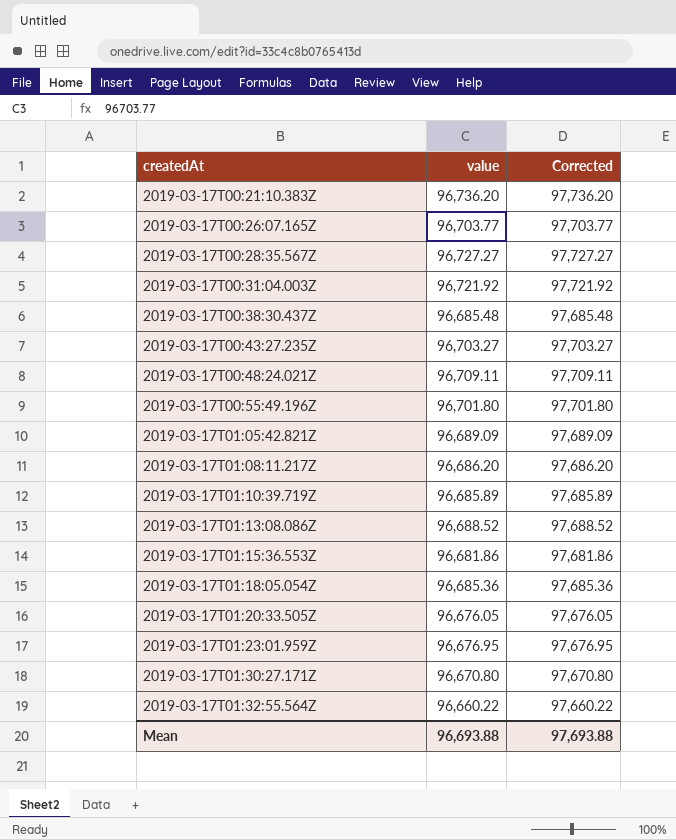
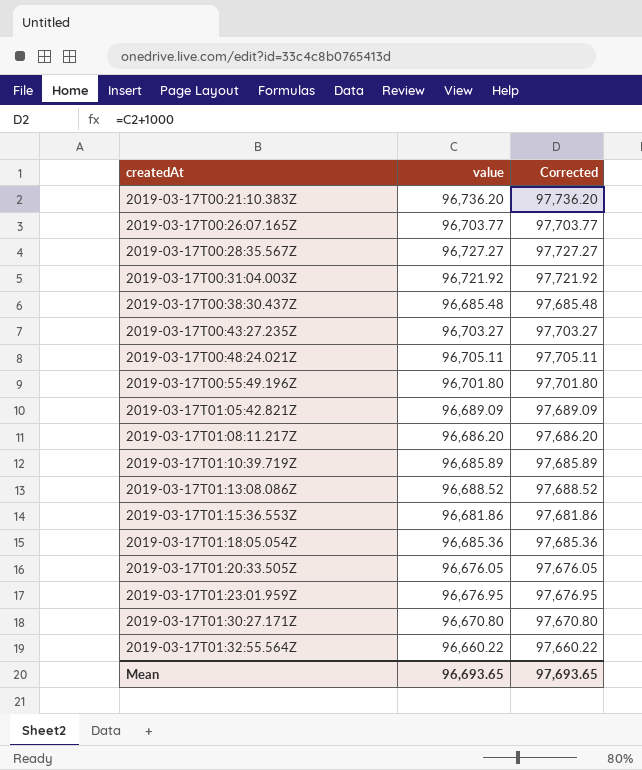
2019-03-17T00:48:24.021Z | value: 96,709.11 -> 96,705.11
2019-03-17T00:48:24.021Z | Corrected: 97,709.11 -> 97,705.11
Mean | value: 96,693.88 -> 96,693.65
Mean | Corrected: 97,693.88 -> 97,693.65

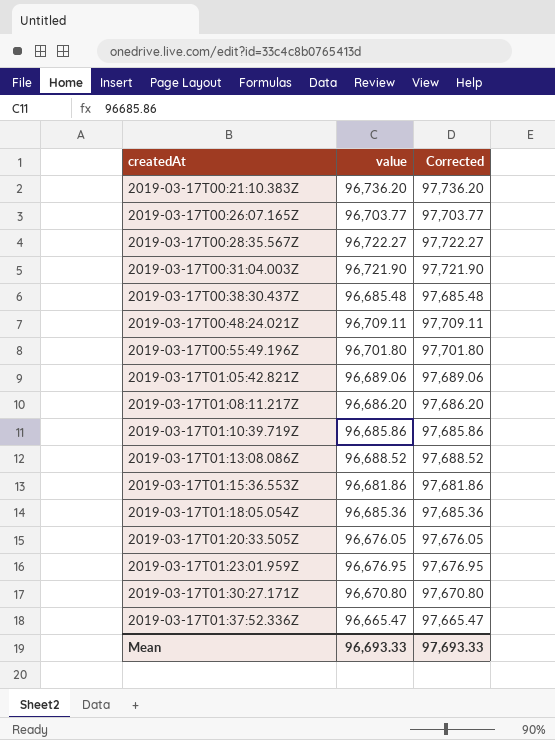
row 2019-03-17T00:43:27.235Z: 96,703.27 | 97,703.27 -> none
row 2019-03-17T01:32:55.564Z: 96,660.22 | 97,660.22 -> none
2019-03-17T00:28:35.567Z | value: 96,727.27 -> 96,722.27
2019-03-17T00:28:35.567Z | Corrected: 97,727.27 -> 97,722.27
2019-03-17T00:31:04.003Z | value: 96,721.92 -> 96,721.90
2019-03-17T00:31:04.003Z | Corrected: 97,721.92 -> 97,721.90
2019-03-17T00:48:24.021Z | value: 96,705.11 -> 96,709.11
2019-03-17T00:48:24.021Z | Corrected: 97,705.11 -> 97,709.11
2019-03-17T01:05:42.821Z | value: 96,689.09 -> 96,689.06
2019-03-17T01:05:42.821Z | Corrected: 97,689.09 -> 97,689.06
2019-03-17T01:10:39.719Z | value: 96,685.89 -> 96,685.86
2019-03-17T01:10:39.719Z | Corrected: 97,685.89 -> 97,685.86
row 2019-03-17T01:37:52.336Z: none -> 96,665.47 | 97,665.47
Mean | value: 96,693.65 -> 96,693.33
Mean | Corrected: 97,693.65 -> 97,693.33

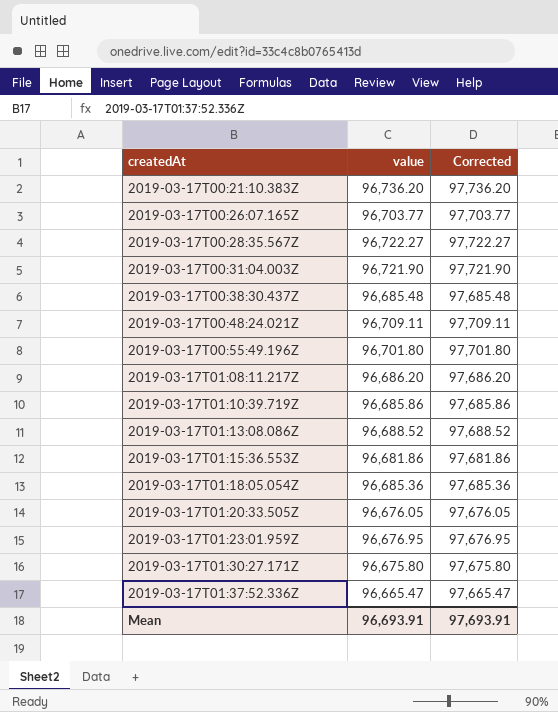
row 2019-03-17T01:05:42.821Z: 96,689.06 | 97,689.06 -> none
2019-03-17T01:30:27.171Z | value: 96,670.80 -> 96,675.80
2019-03-17T01:30:27.171Z | Corrected: 97,670.80 -> 97,675.80
Mean | value: 96,693.33 -> 96,693.91
Mean | Corrected: 97,693.33 -> 97,693.91

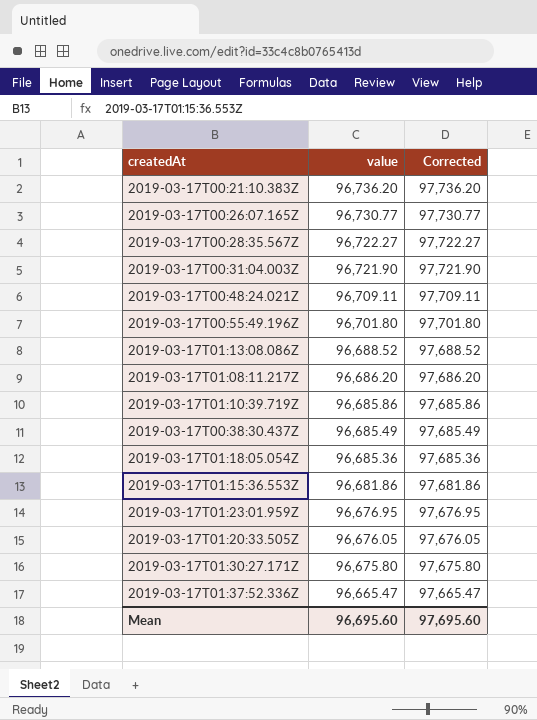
row order: createdAt ascending -> value descending
2019-03-17T00:26:07.165Z | value: 96,703.77 -> 96,730.77
2019-03-17T00:26:07.165Z | Corrected: 97,703.77 -> 97,730.77
2019-03-17T00:38:30.437Z | value: 96,685.48 -> 96,685.49
2019-03-17T00:38:30.437Z | Corrected: 97,685.48 -> 97,685.49
Mean | value: 96,693.91 -> 96,695.60
Mean | Corrected: 97,693.91 -> 97,695.60

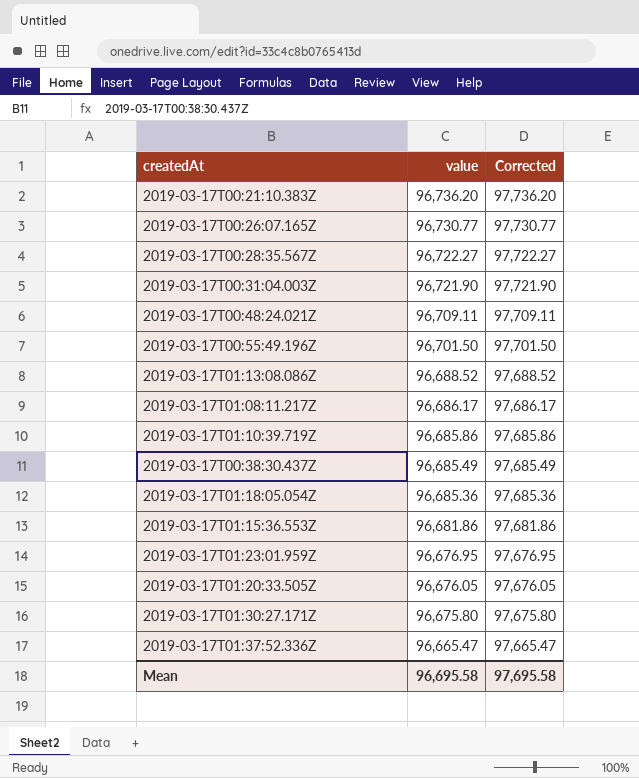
2019-03-17T00:55:49.196Z | value: 96,701.80 -> 96,701.50
2019-03-17T00:55:49.196Z | Corrected: 97,701.80 -> 97,701.50
2019-03-17T01:08:11.217Z | value: 96,686.20 -> 96,686.17
2019-03-17T01:08:11.217Z | Corrected: 97,686.20 -> 97,686.17
Mean | value: 96,695.60 -> 96,695.58
Mean | Corrected: 97,695.60 -> 97,695.58

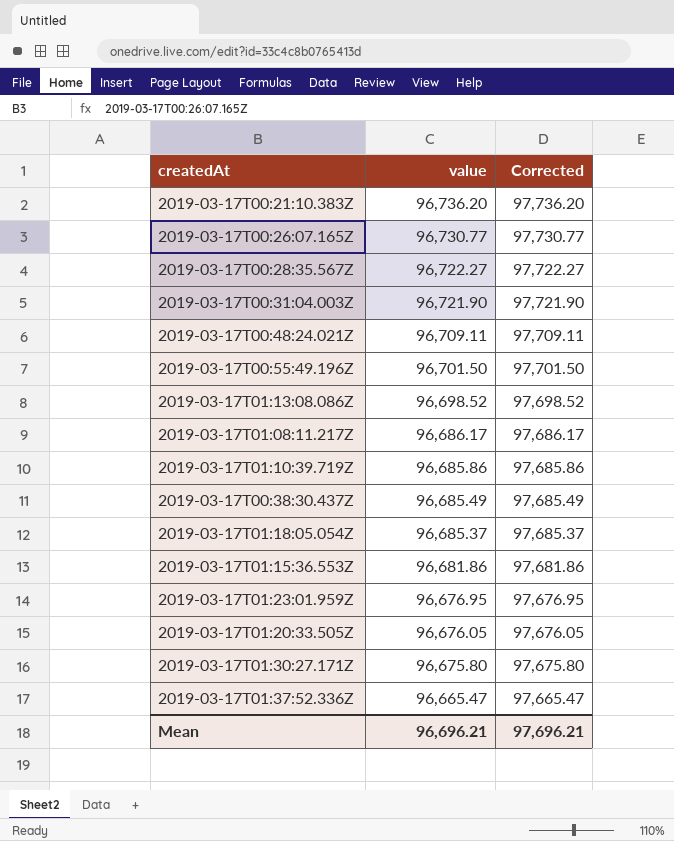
2019-03-17T01:13:08.086Z | value: 96,688.52 -> 96,698.52
2019-03-17T01:13:08.086Z | Corrected: 97,688.52 -> 97,698.52
2019-03-17T01:18:05.054Z | value: 96,685.36 -> 96,685.37
2019-03-17T01:18:05.054Z | Corrected: 97,685.36 -> 97,685.37
Mean | value: 96,695.58 -> 96,696.21
Mean | Corrected: 97,695.58 -> 97,696.21

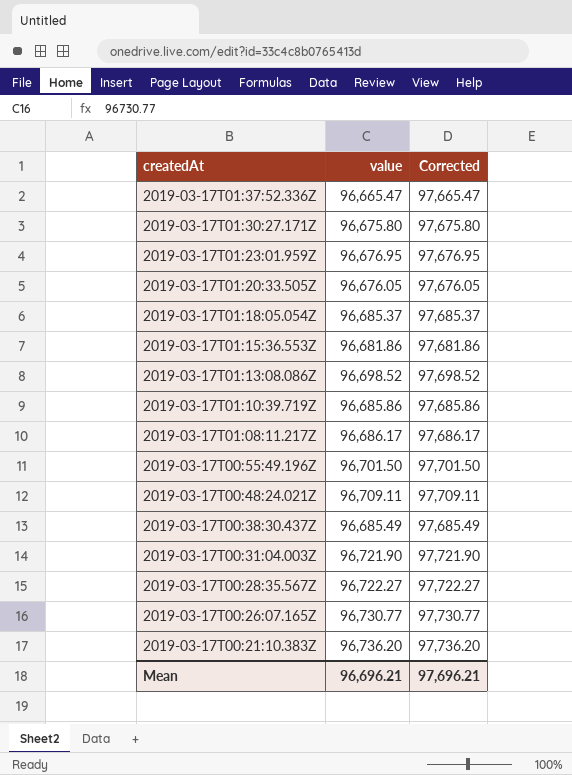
row order: value descending -> createdAt descending

